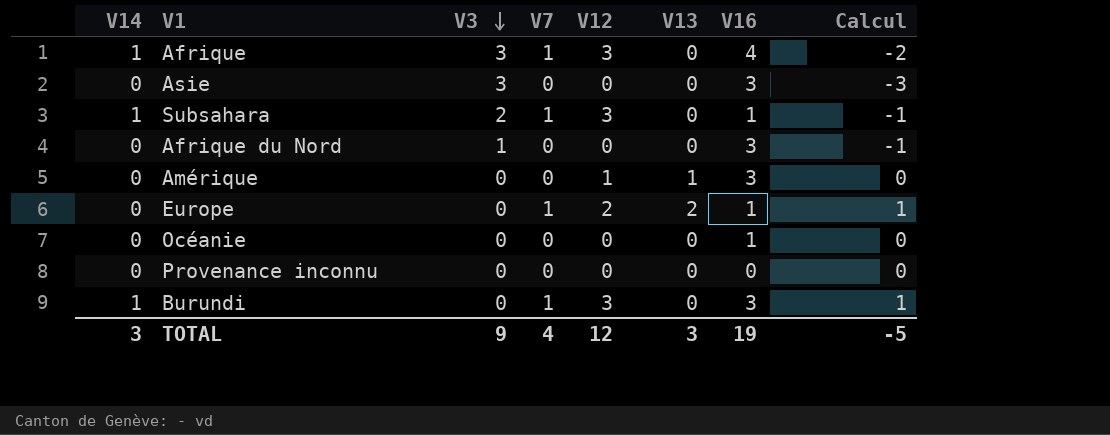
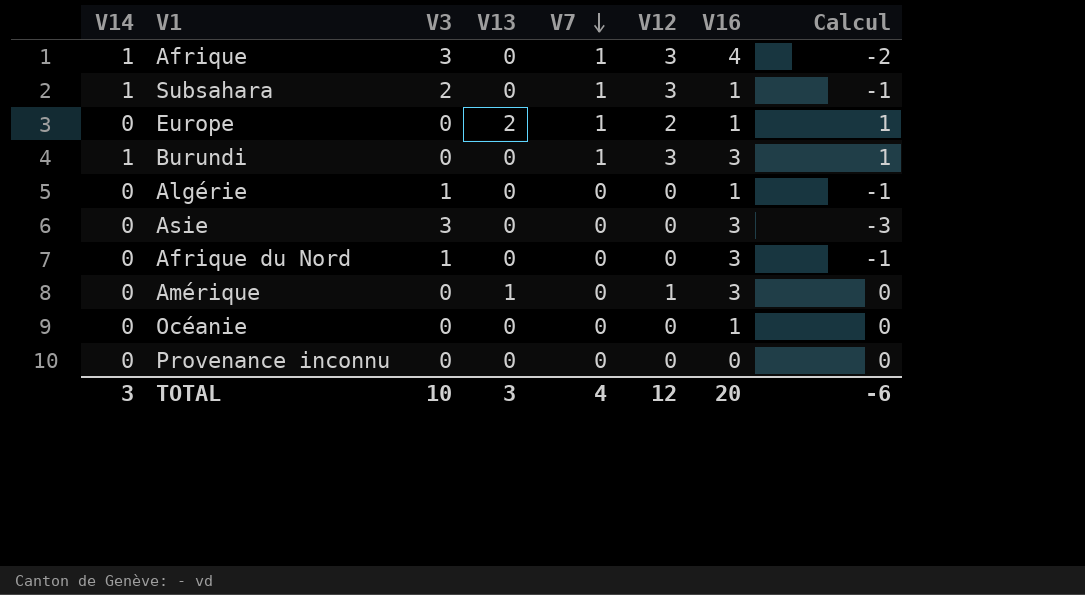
row order: V3 descending -> V7 descending
column V13 | position: 6 -> 4
row Algérie: none -> 0 | 1 | 0 | 0 | 0 | 1 | -1
TOTAL | V3: 9 -> 10
TOTAL | V16: 19 -> 20
TOTAL | Calcul: -5 -> -6

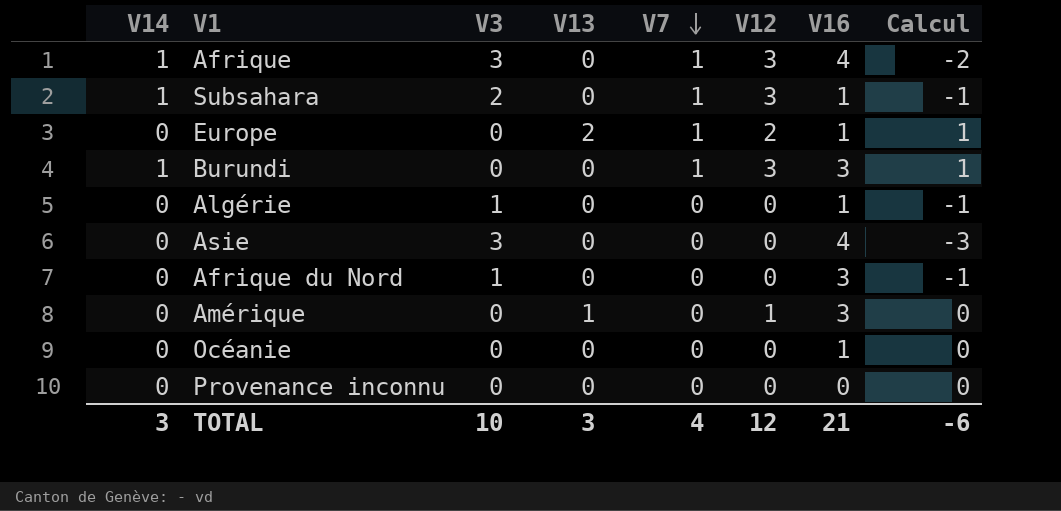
Asie | V16: 3 -> 4
TOTAL | V16: 20 -> 21

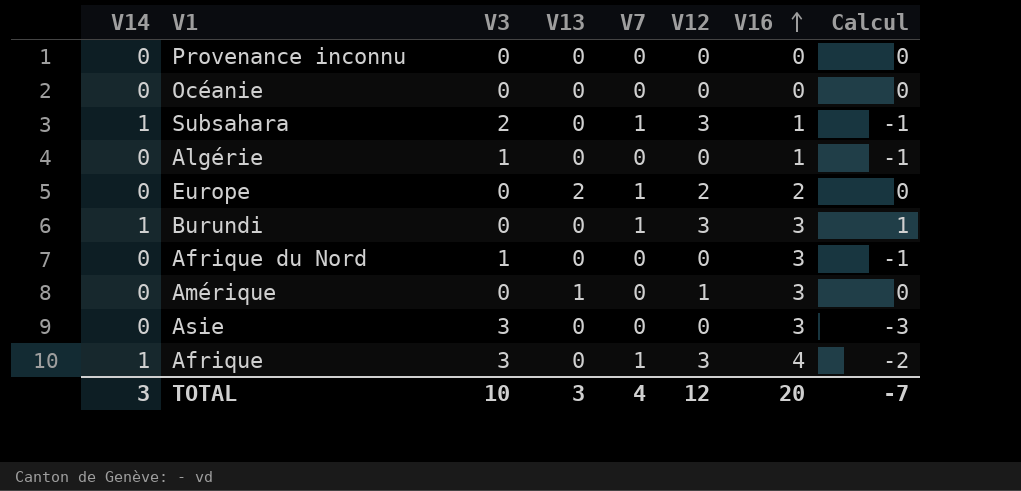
row order: V7 descending -> V16 ascending
column Calcul | formula: [V7] - [V3] -> [V14] - [V3]
Océanie | V16: 1 -> 0
Europe | V16: 1 -> 2
Asie | V16: 4 -> 3
TOTAL | V16: 21 -> 20
TOTAL | Calcul: -6 -> -7

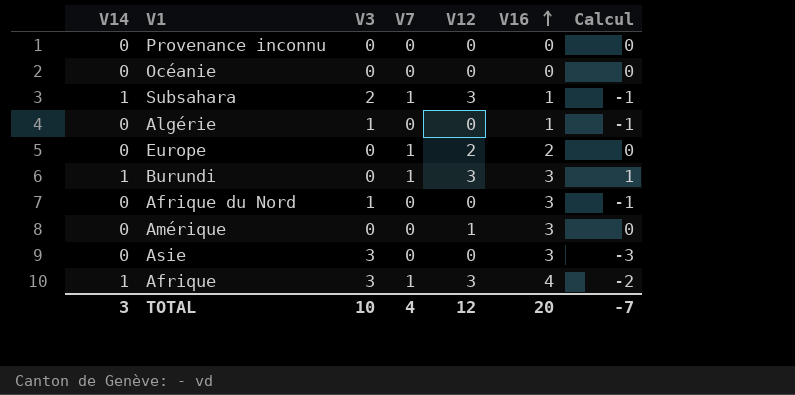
column V13 | position: 4 -> none

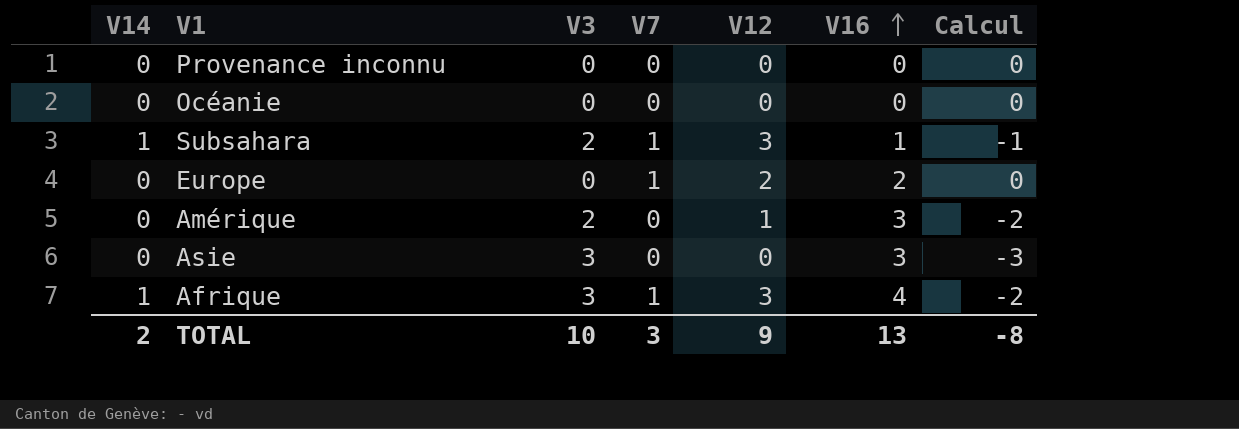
row Algérie: 0 | 1 | 0 | 0 | 1 | -1 -> none
row Burundi: 1 | 0 | 1 | 3 | 3 | 1 -> none
row Afrique du Nord: 0 | 1 | 0 | 0 | 3 | -1 -> none
Amérique | V3: 0 -> 2
Amérique | Calcul: 0 -> -2
TOTAL | V14: 3 -> 2
TOTAL | V7: 4 -> 3
TOTAL | V12: 12 -> 9
TOTAL | V16: 20 -> 13
TOTAL | Calcul: -7 -> -8

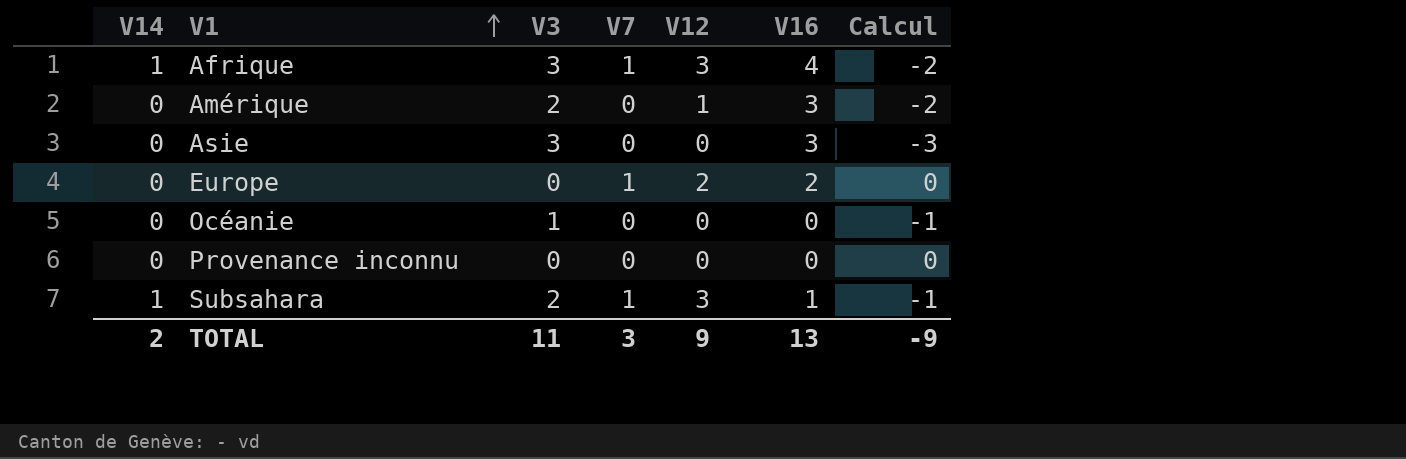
row order: V16 ascending -> V1 ascending
Océanie | V3: 0 -> 1
Océanie | Calcul: 0 -> -1
TOTAL | V3: 10 -> 11
TOTAL | Calcul: -8 -> -9

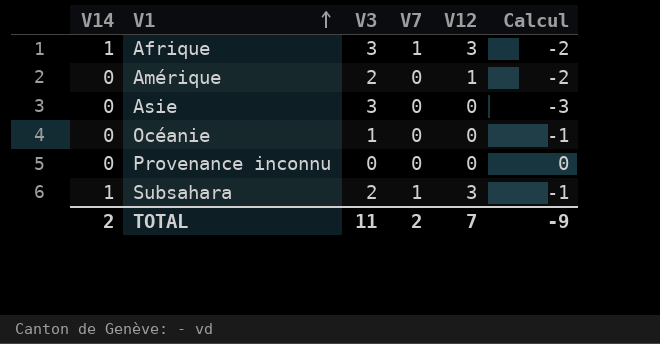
column V16 | position: 6 -> none
row Europe: 0 | 0 | 1 | 2 | 2 | 0 -> none
TOTAL | V7: 3 -> 2
TOTAL | V12: 9 -> 7

